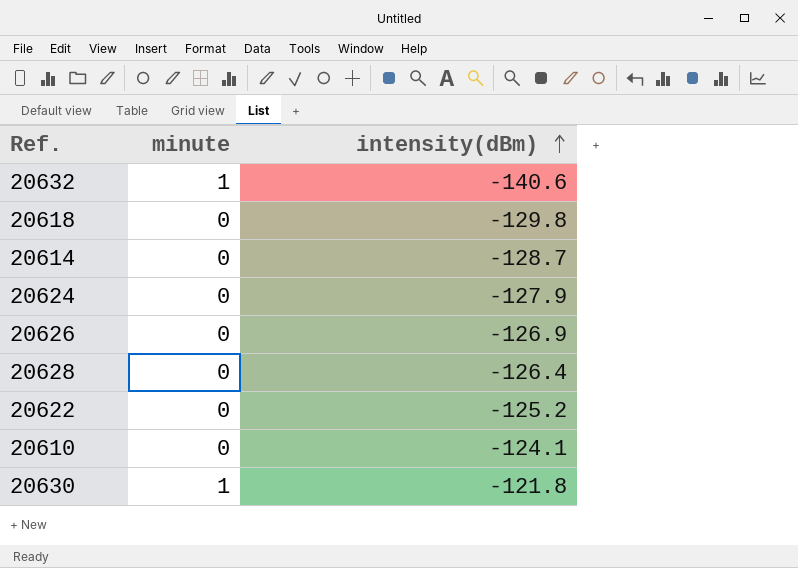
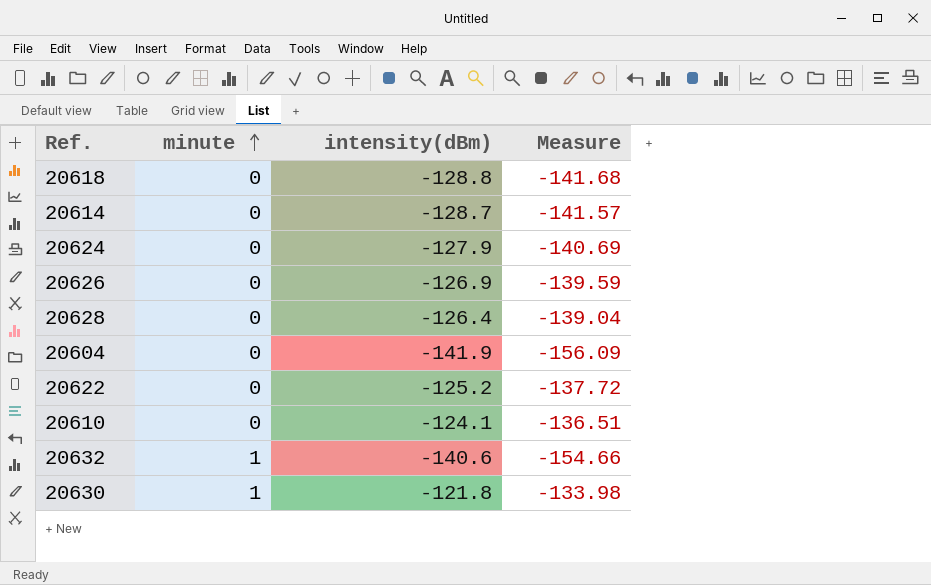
row order: intensity(dBm) ascending -> minute ascending
column Measure | formula: none -> [intensity(dBm)] * 1.1
20618 | intensity(dBm): -129.8 -> -128.8
row 20604: none -> 0 | -141.9 | -156.09

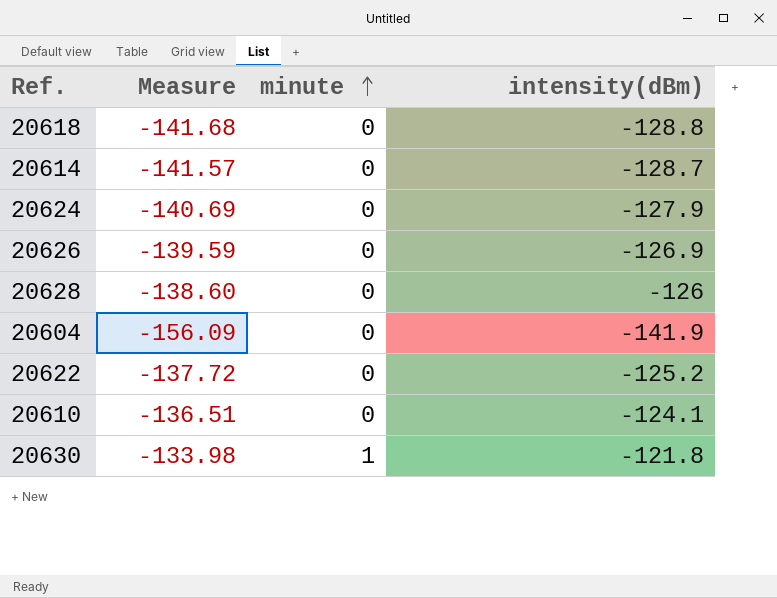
column Measure | position: 4 -> 2
row 20632: 1 | -140.6 | -154.66 -> none
20628 | Measure: -139.04 -> -138.60
20628 | intensity(dBm): -126.4 -> -126

